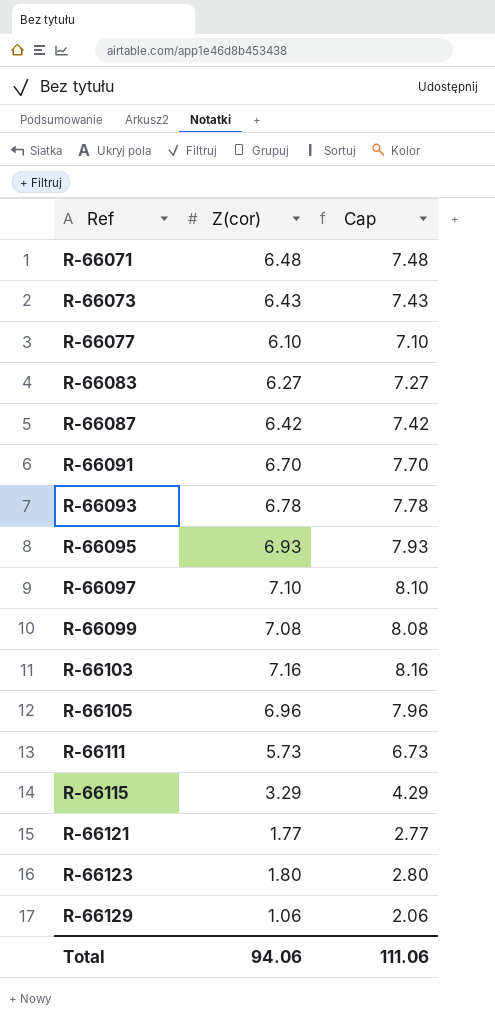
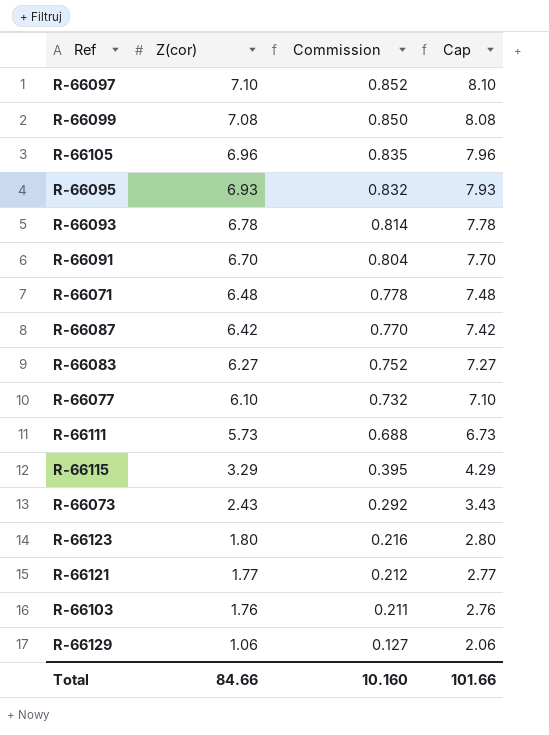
row order: Ref ascending -> Z(cor) descending
column Commission | formula: none -> [Z(cor)] * 0.12
R-66073 | Z(cor): 6.43 -> 2.43
R-66073 | Cap: 7.43 -> 3.43
R-66103 | Z(cor): 7.16 -> 1.76
R-66103 | Cap: 8.16 -> 2.76
Total | Z(cor): 94.06 -> 84.66
Total | Cap: 111.06 -> 101.66

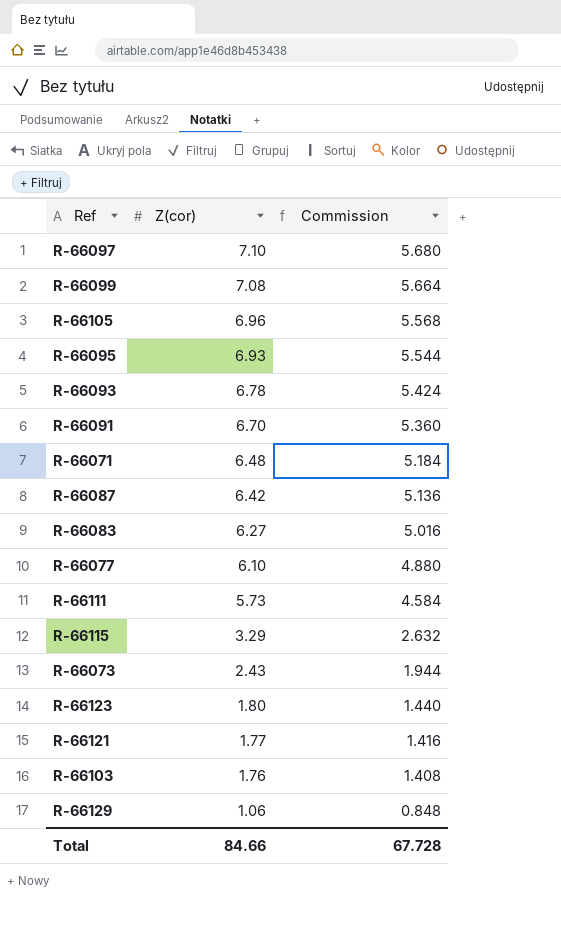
column Cap | formula: [Z(cor)] + 1 -> none
column Commission | formula: [Z(cor)] * 0.12 -> [Z(cor)] * 0.8
Total | Commission: 10.160 -> 67.728

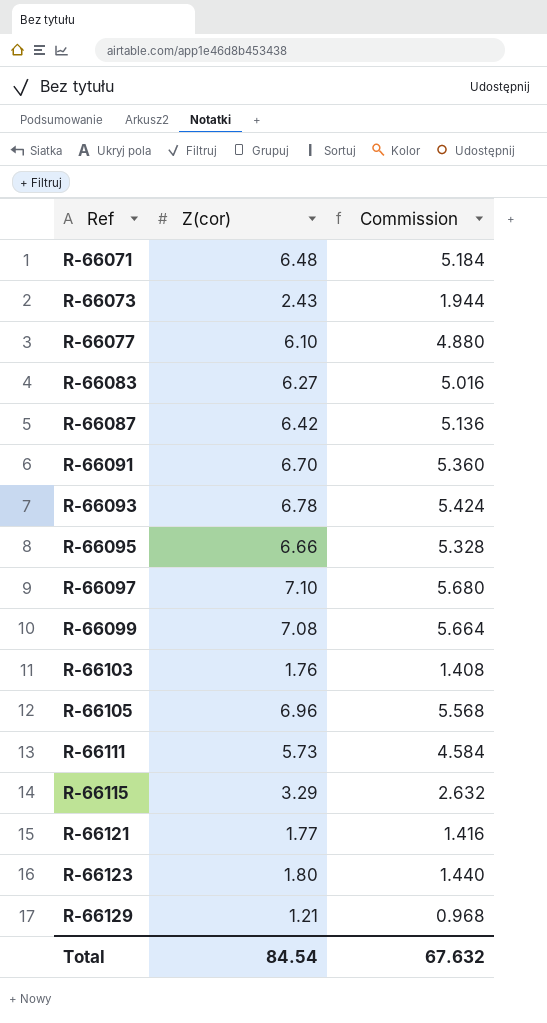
row order: Z(cor) descending -> Ref ascending
R-66095 | Z(cor): 6.93 -> 6.66
R-66095 | Commission: 5.544 -> 5.328
R-66129 | Z(cor): 1.06 -> 1.21
R-66129 | Commission: 0.848 -> 0.968
Total | Z(cor): 84.66 -> 84.54
Total | Commission: 67.728 -> 67.632

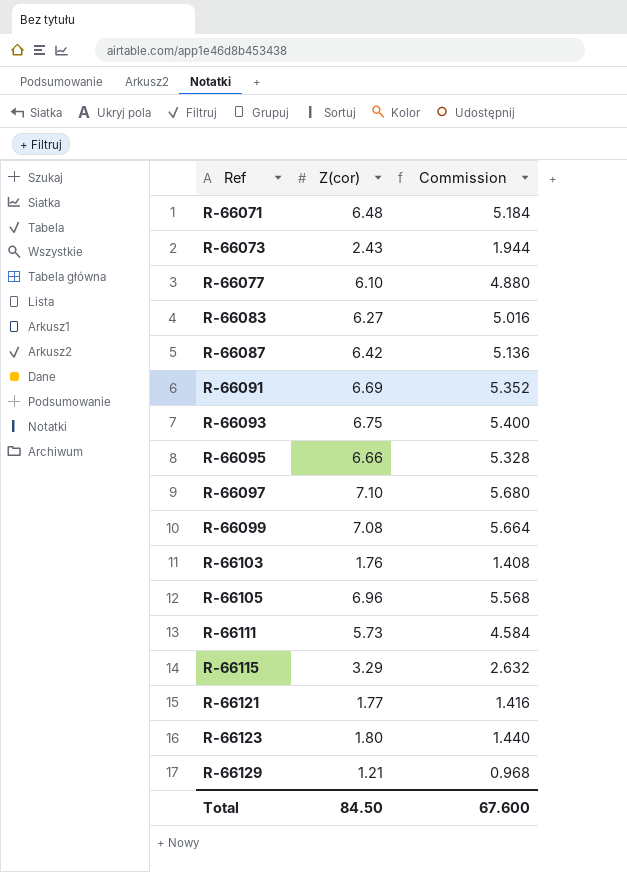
R-66091 | Z(cor): 6.70 -> 6.69
R-66091 | Commission: 5.360 -> 5.352
R-66093 | Z(cor): 6.78 -> 6.75
R-66093 | Commission: 5.424 -> 5.400
Total | Z(cor): 84.54 -> 84.50
Total | Commission: 67.632 -> 67.600

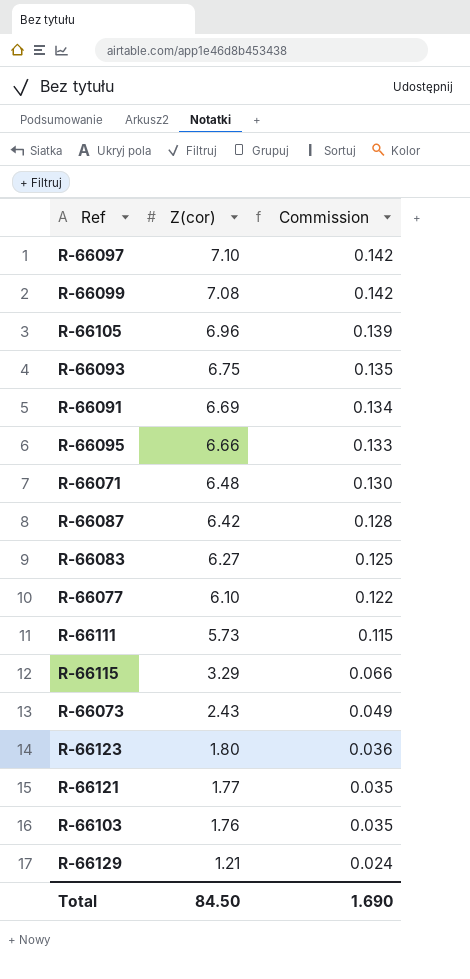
row order: Ref ascending -> Z(cor) descending
column Commission | formula: [Z(cor)] * 0.8 -> [Z(cor)] * 0.02
Total | Commission: 67.600 -> 1.690

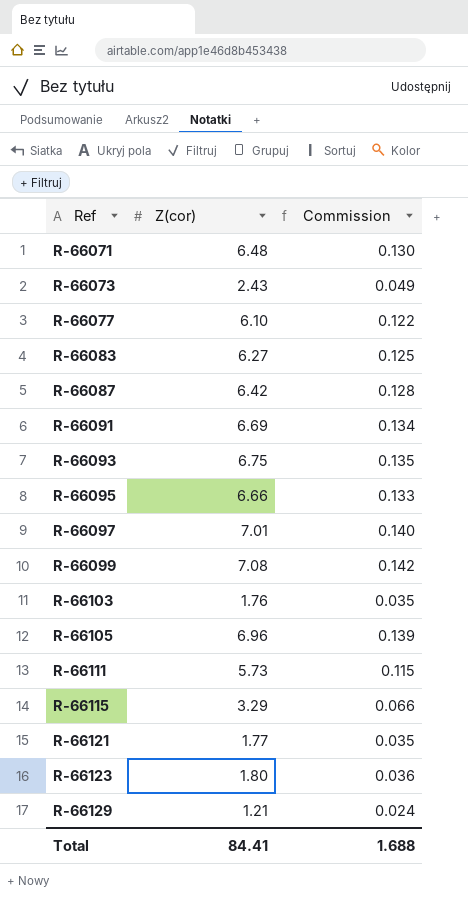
row order: Z(cor) descending -> Ref ascending
R-66097 | Z(cor): 7.10 -> 7.01
R-66097 | Commission: 0.142 -> 0.140
Total | Z(cor): 84.50 -> 84.41
Total | Commission: 1.690 -> 1.688

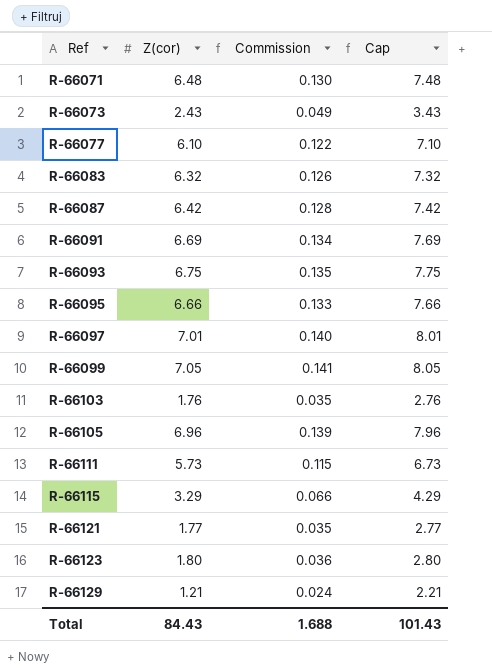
column Cap | formula: none -> [Z(cor)] + 1
R-66083 | Z(cor): 6.27 -> 6.32
R-66083 | Commission: 0.125 -> 0.126
R-66099 | Z(cor): 7.08 -> 7.05
R-66099 | Commission: 0.142 -> 0.141
Total | Z(cor): 84.41 -> 84.43

